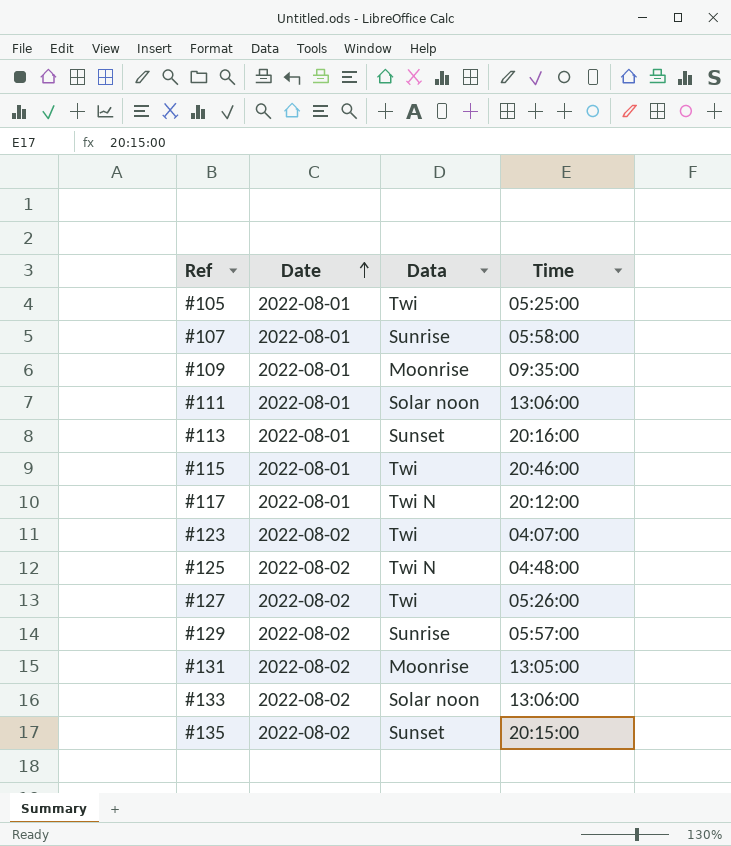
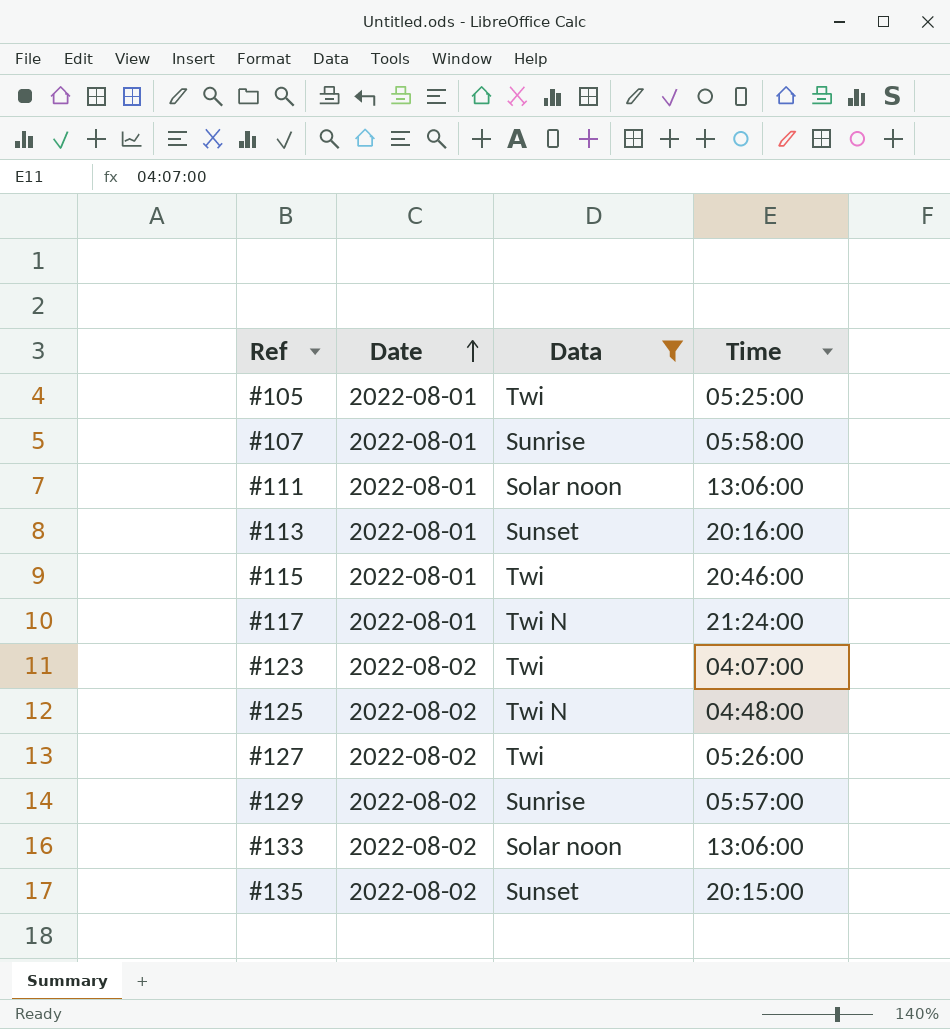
filter: none -> Data != Moonrise
#117 | Time: 20:12:00 -> 21:24:00

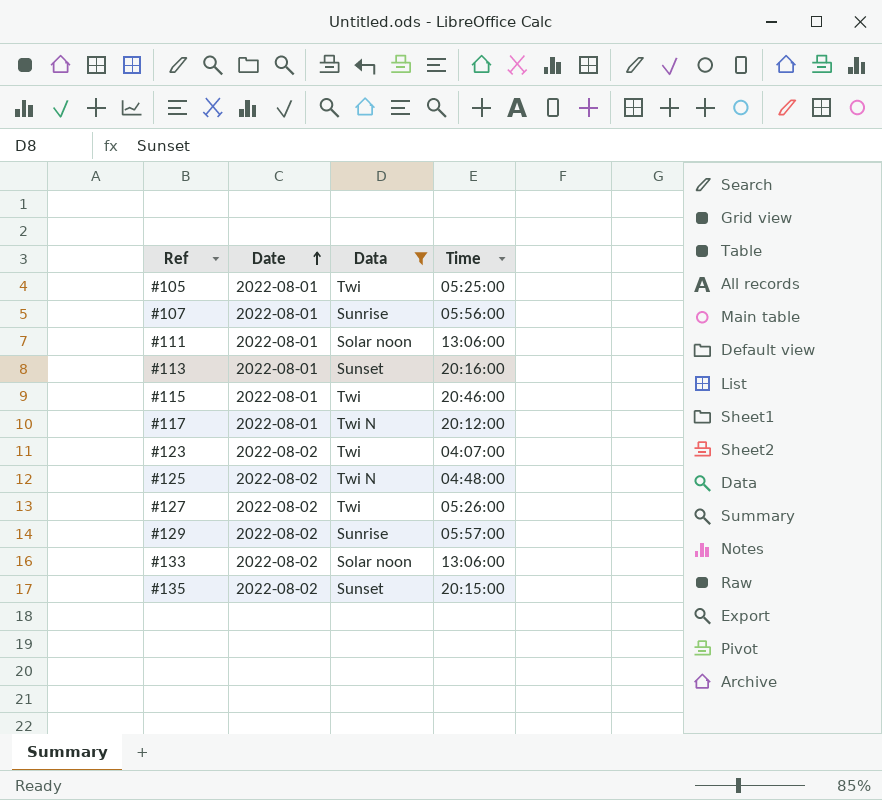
#107 | Time: 05:58:00 -> 05:56:00
#117 | Time: 21:24:00 -> 20:12:00

